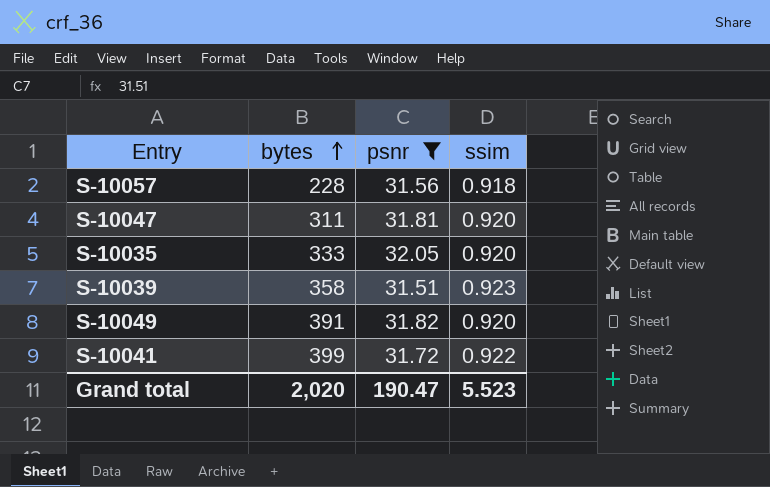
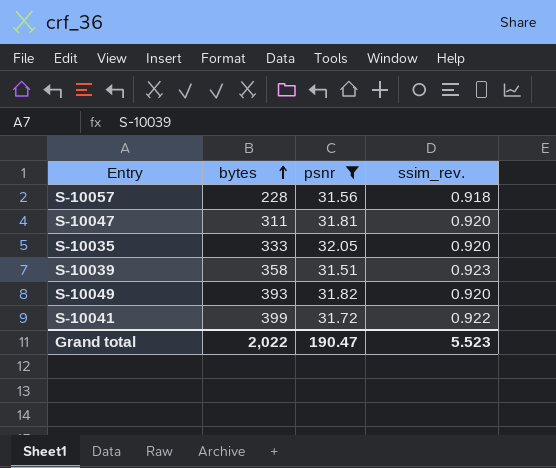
column name: ssim -> ssim_rev.
S-10049 | bytes: 391 -> 393
Grand total | bytes: 2,020 -> 2,022

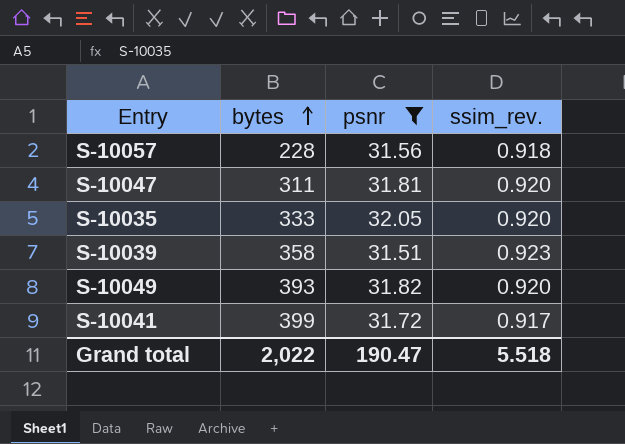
S-10041 | ssim_rev.: 0.922 -> 0.917
Grand total | ssim_rev.: 5.523 -> 5.518

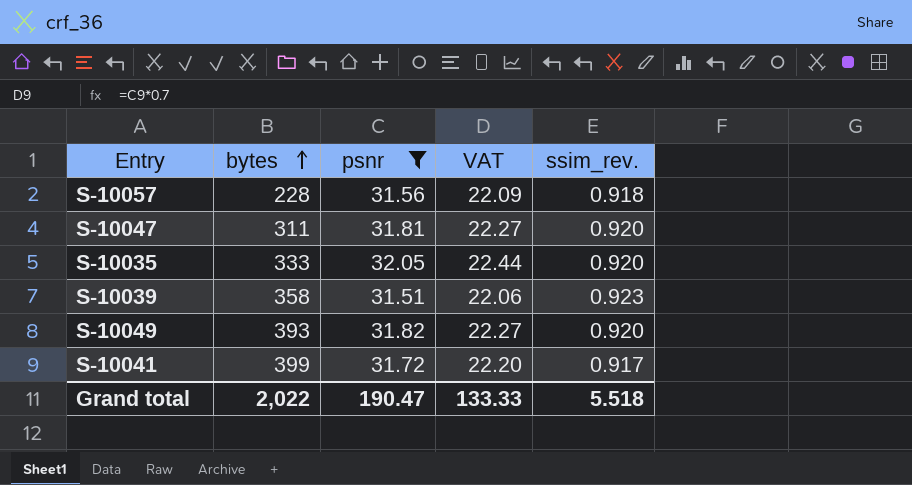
column VAT | formula: none -> [psnr] * 0.7

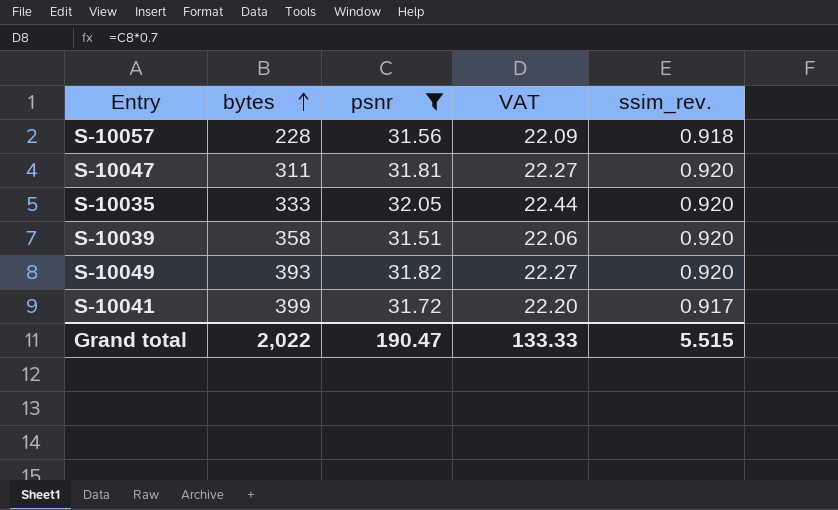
S-10039 | ssim_rev.: 0.923 -> 0.920
Grand total | ssim_rev.: 5.518 -> 5.515

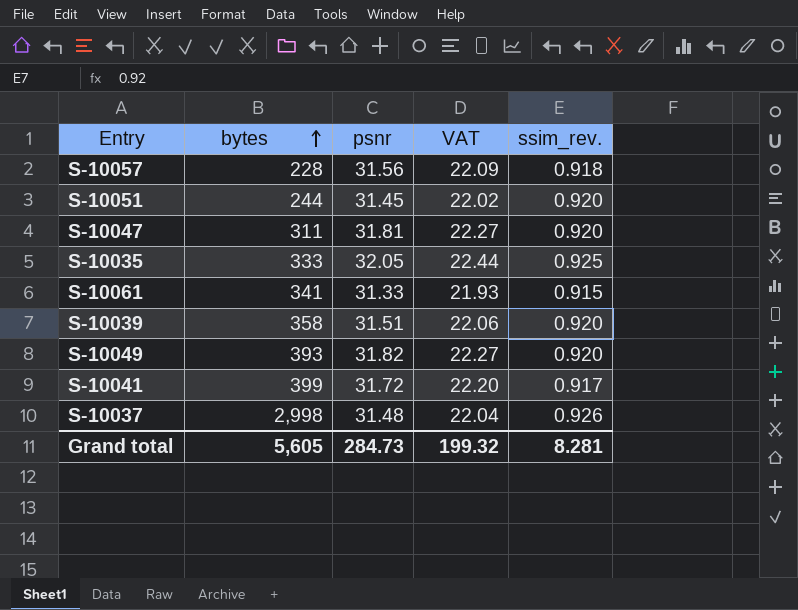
filter: psnr >= 31.51 -> none
S-10035 | ssim_rev.: 0.920 -> 0.925
Grand total | bytes: 2,022 -> 5,605
Grand total | psnr: 190.47 -> 284.73
Grand total | VAT: 133.33 -> 199.32
Grand total | ssim_rev.: 5.515 -> 8.281

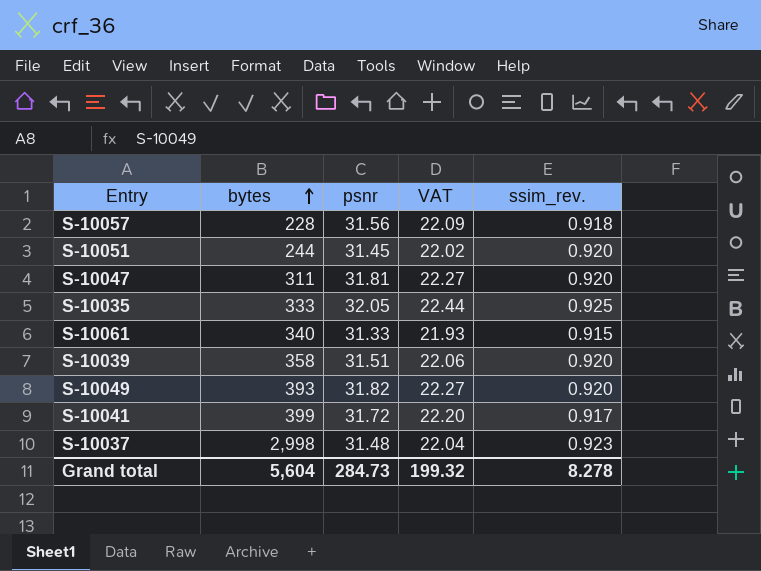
S-10061 | bytes: 341 -> 340
S-10037 | ssim_rev.: 0.926 -> 0.923
Grand total | bytes: 5,605 -> 5,604
Grand total | ssim_rev.: 8.281 -> 8.278

